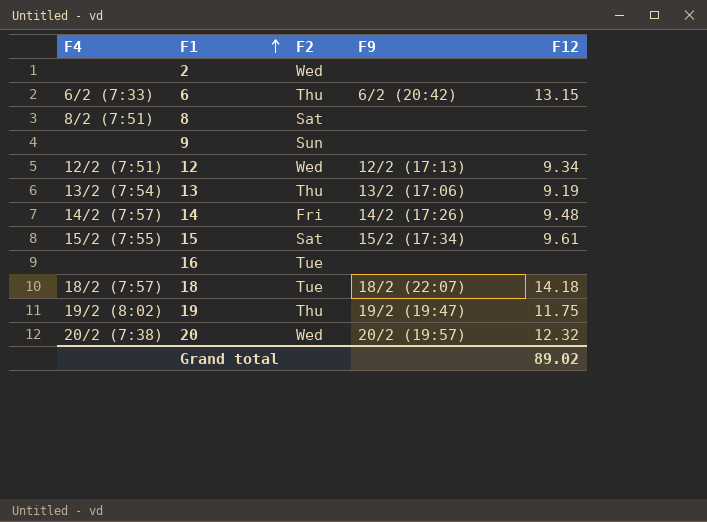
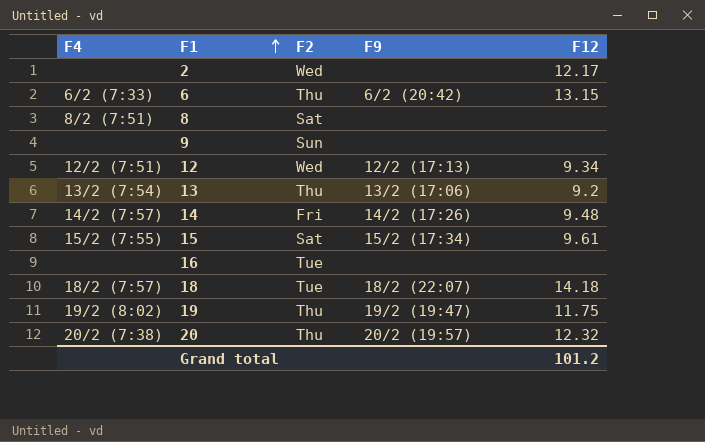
2 | F12: none -> 12.17
13 | F12: 9.19 -> 9.2
20 | F2: Wed -> Thu
Grand total | F12: 89.02 -> 101.2

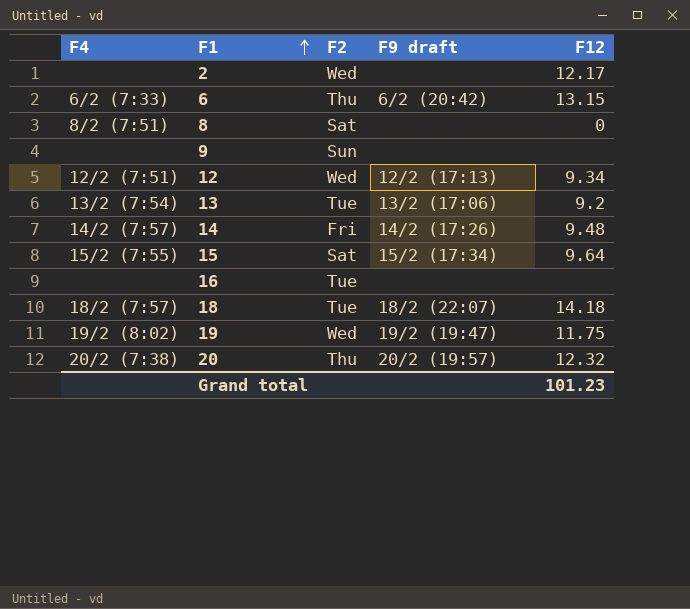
column name: F9 -> F9 draft
8 | F12: none -> 0
13 | F2: Thu -> Tue
15 | F12: 9.61 -> 9.64
19 | F2: Thu -> Wed
Grand total | F12: 101.2 -> 101.23

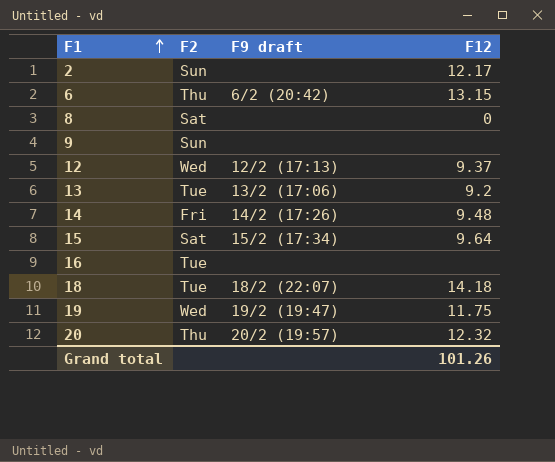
column F4 | position: 1 -> none
2 | F2: Wed -> Sun
12 | F12: 9.34 -> 9.37
Grand total | F12: 101.23 -> 101.26

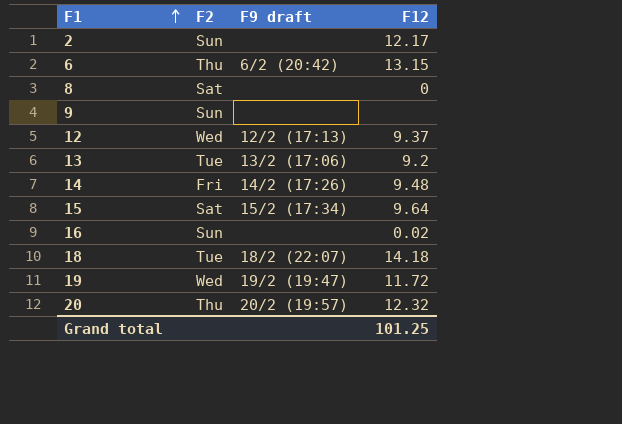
16 | F2: Tue -> Sun
16 | F12: none -> 0.02
19 | F12: 11.75 -> 11.72
Grand total | F12: 101.26 -> 101.25

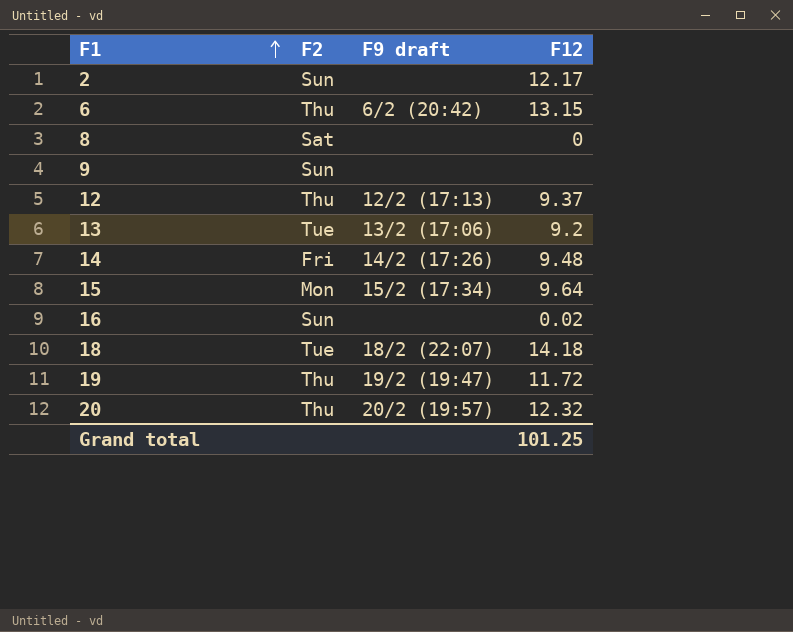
12 | F2: Wed -> Thu
15 | F2: Sat -> Mon
19 | F2: Wed -> Thu

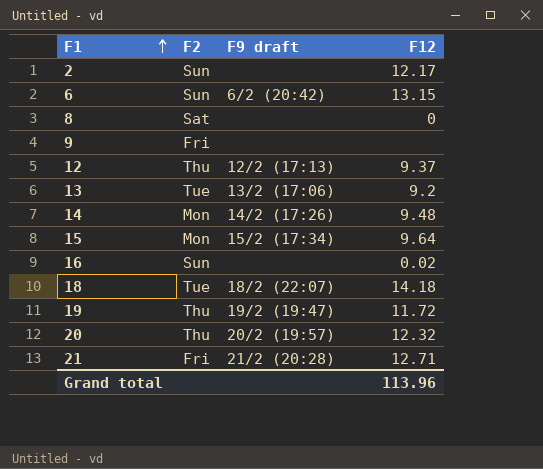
6 | F2: Thu -> Sun
9 | F2: Sun -> Fri
14 | F2: Fri -> Mon
row 21: none -> Fri | 21/2 (20:28) | 12.71
Grand total | F12: 101.25 -> 113.96

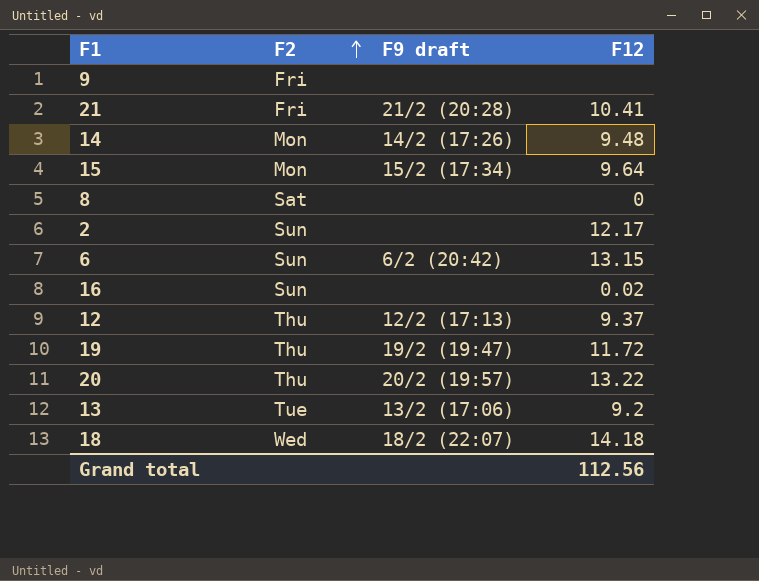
row order: F1 ascending -> F2 ascending
21 | F12: 12.71 -> 10.41
20 | F12: 12.32 -> 13.22
18 | F2: Tue -> Wed
Grand total | F12: 113.96 -> 112.56

